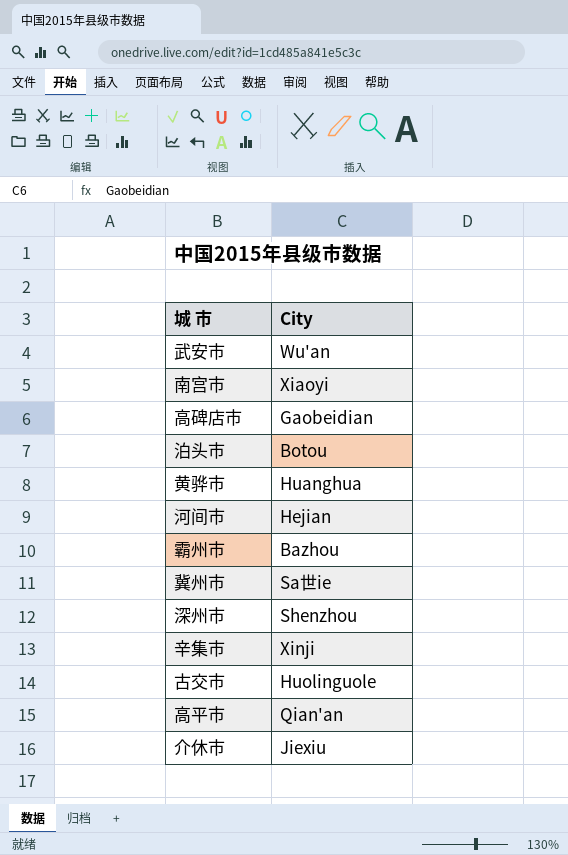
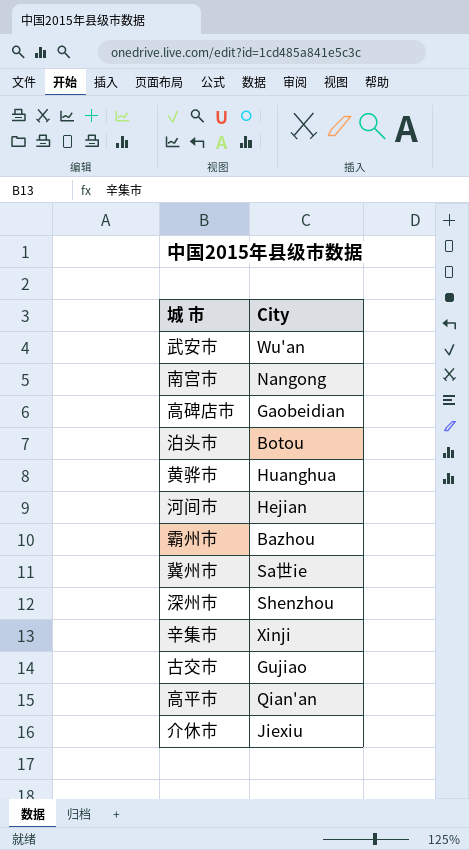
南宫市 | City: Xiaoyi -> Nangong
古交市 | City: Huolinguole -> Gujiao

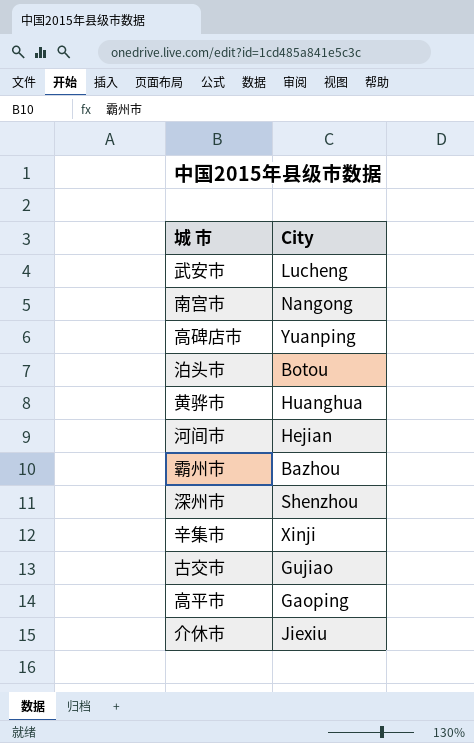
row 冀州市: Sa世ie -> none
武安市 | City: Wu'an -> Lucheng
高碑店市 | City: Gaobeidian -> Yuanping
高平市 | City: Qian'an -> Gaoping

